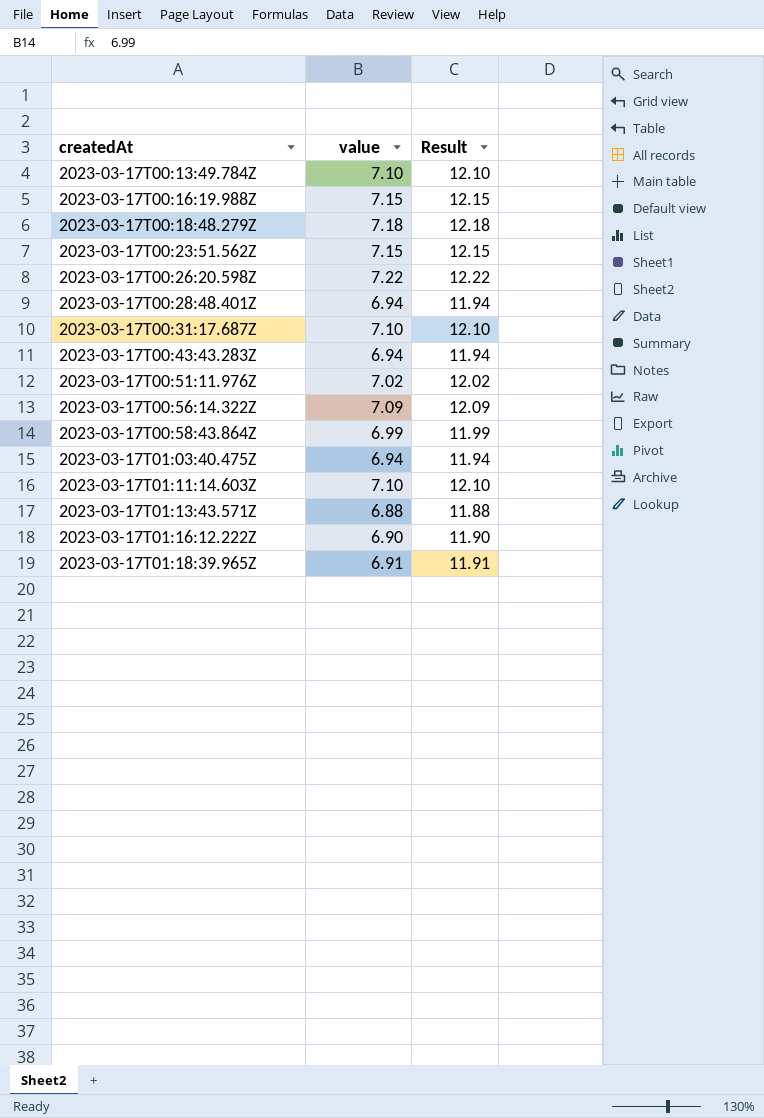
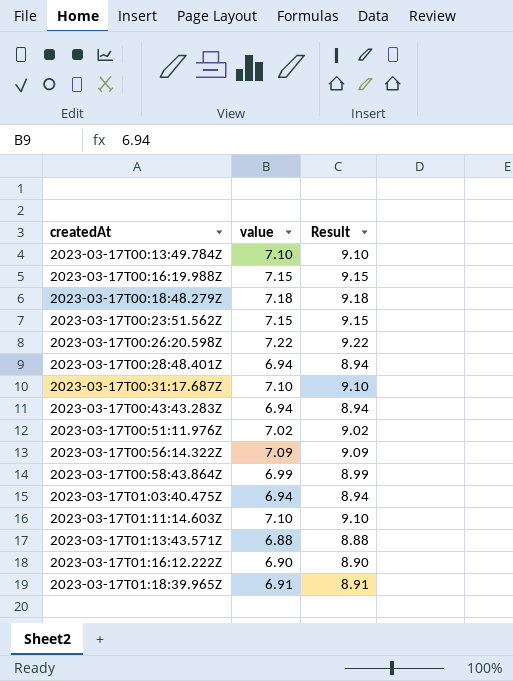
column Result | formula: [value] + 5 -> [value] + 2

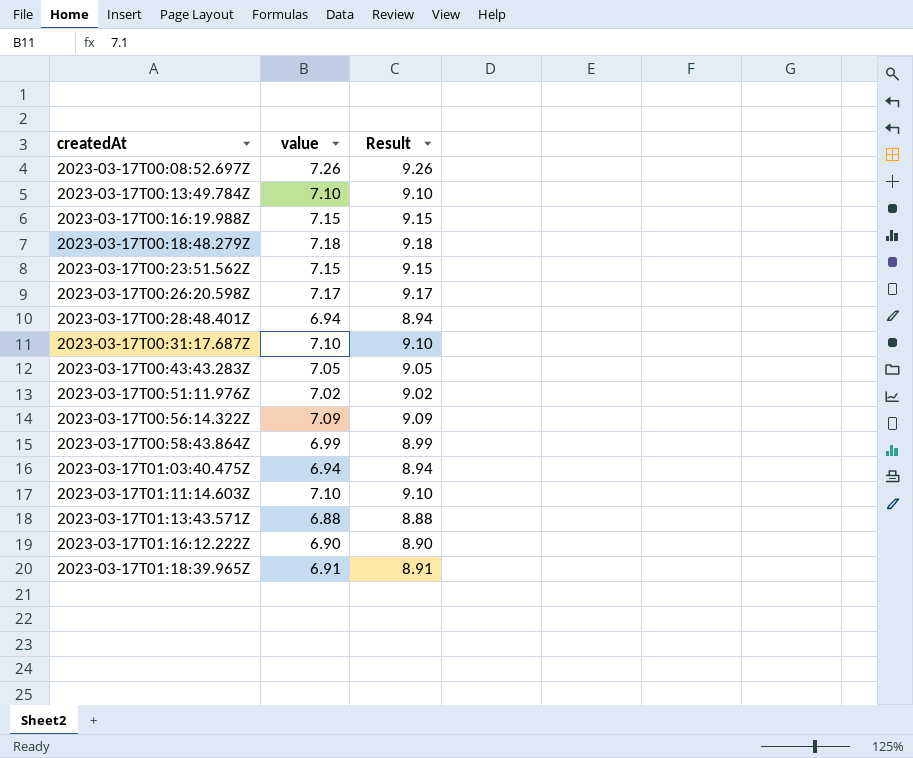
row 2023-03-17T00:08:52.697Z: none -> 7.26 | 9.26
2023-03-17T00:26:20.598Z | value: 7.22 -> 7.17
2023-03-17T00:26:20.598Z | Result: 9.22 -> 9.17
2023-03-17T00:43:43.283Z | value: 6.94 -> 7.05
2023-03-17T00:43:43.283Z | Result: 8.94 -> 9.05

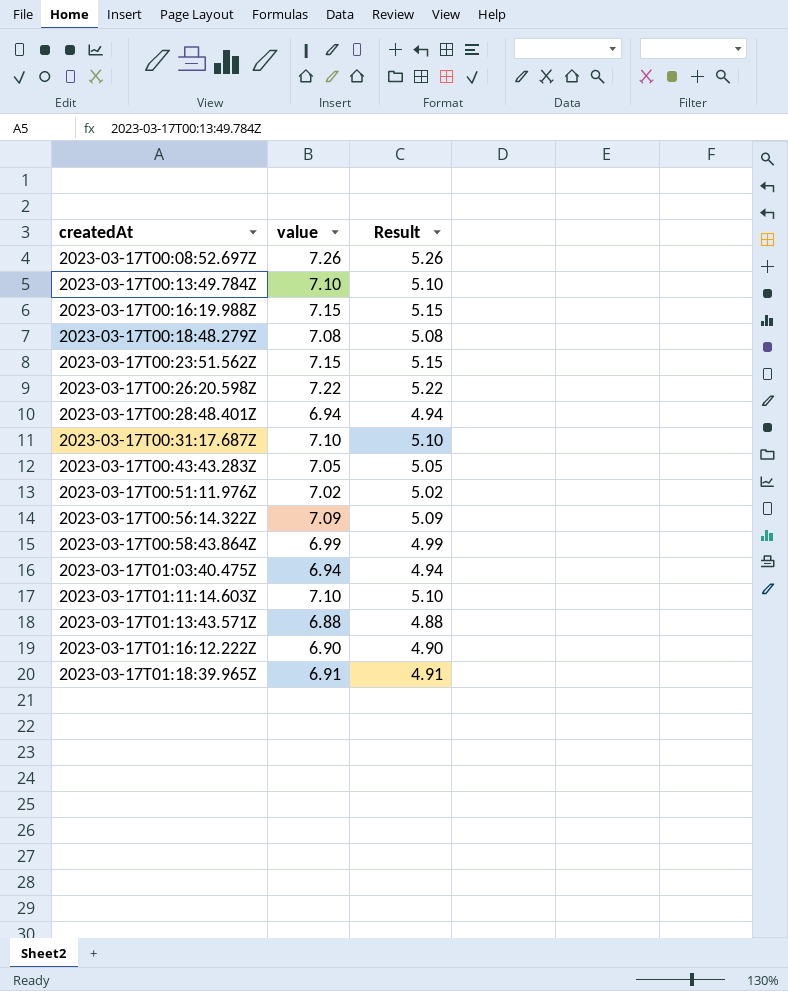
column Result | formula: [value] + 2 -> [value] - 2
2023-03-17T00:18:48.279Z | value: 7.18 -> 7.08
2023-03-17T00:26:20.598Z | value: 7.17 -> 7.22

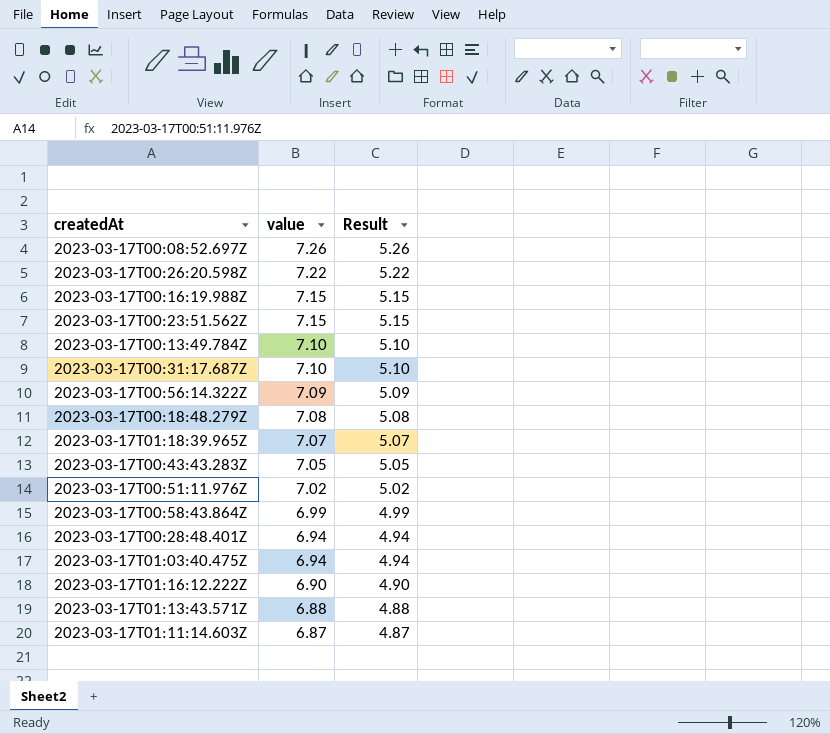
row order: createdAt ascending -> value descending
2023-03-17T01:18:39.965Z | value: 6.91 -> 7.07
2023-03-17T01:18:39.965Z | Result: 4.91 -> 5.07
2023-03-17T01:11:14.603Z | value: 7.10 -> 6.87
2023-03-17T01:11:14.603Z | Result: 5.10 -> 4.87

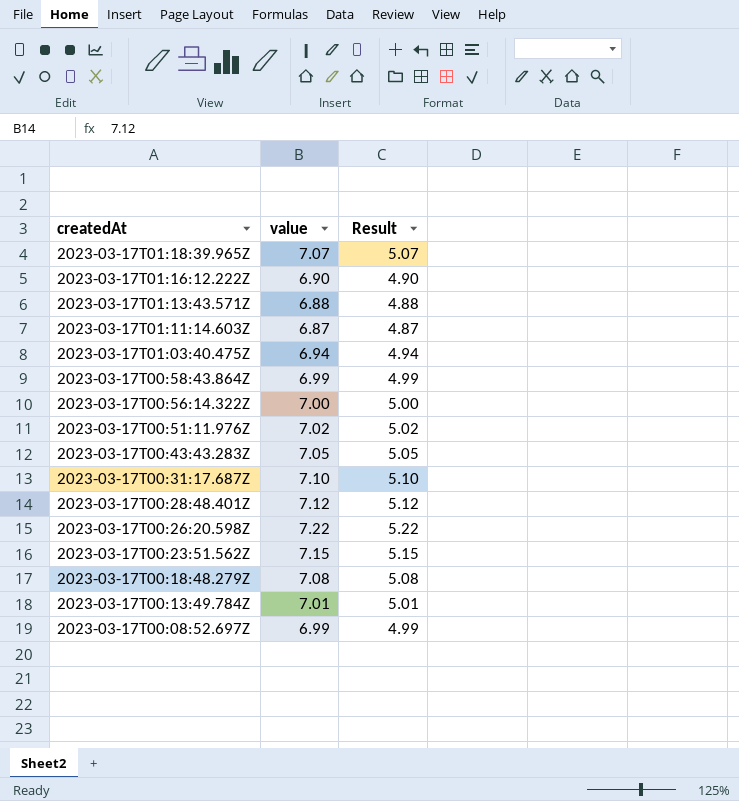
row order: value descending -> createdAt descending
row 2023-03-17T00:16:19.988Z: 7.15 | 5.15 -> none
2023-03-17T00:56:14.322Z | value: 7.09 -> 7.00
2023-03-17T00:56:14.322Z | Result: 5.09 -> 5.00
2023-03-17T00:28:48.401Z | value: 6.94 -> 7.12
2023-03-17T00:28:48.401Z | Result: 4.94 -> 5.12
2023-03-17T00:13:49.784Z | value: 7.10 -> 7.01
2023-03-17T00:13:49.784Z | Result: 5.10 -> 5.01
2023-03-17T00:08:52.697Z | value: 7.26 -> 6.99
2023-03-17T00:08:52.697Z | Result: 5.26 -> 4.99

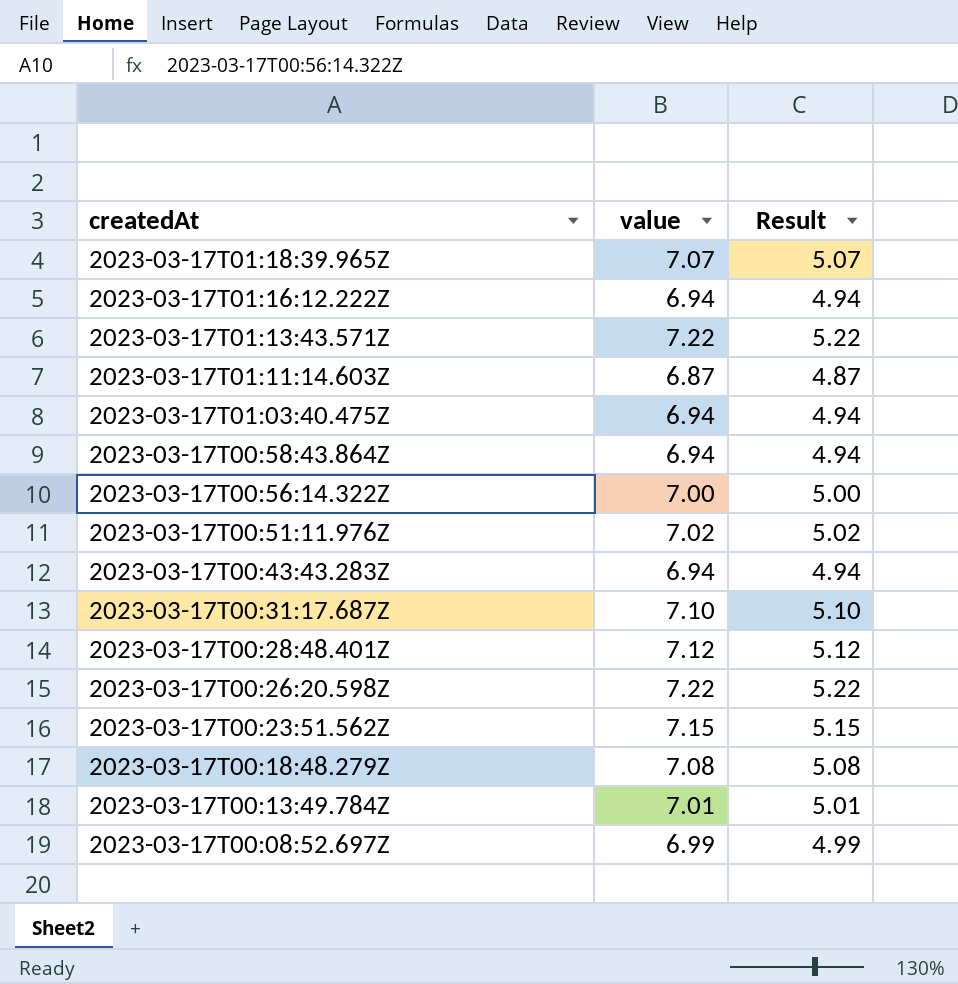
2023-03-17T01:16:12.222Z | value: 6.90 -> 6.94
2023-03-17T01:16:12.222Z | Result: 4.90 -> 4.94
2023-03-17T01:13:43.571Z | value: 6.88 -> 7.22
2023-03-17T01:13:43.571Z | Result: 4.88 -> 5.22
2023-03-17T00:58:43.864Z | value: 6.99 -> 6.94
2023-03-17T00:58:43.864Z | Result: 4.99 -> 4.94
2023-03-17T00:43:43.283Z | value: 7.05 -> 6.94
2023-03-17T00:43:43.283Z | Result: 5.05 -> 4.94

